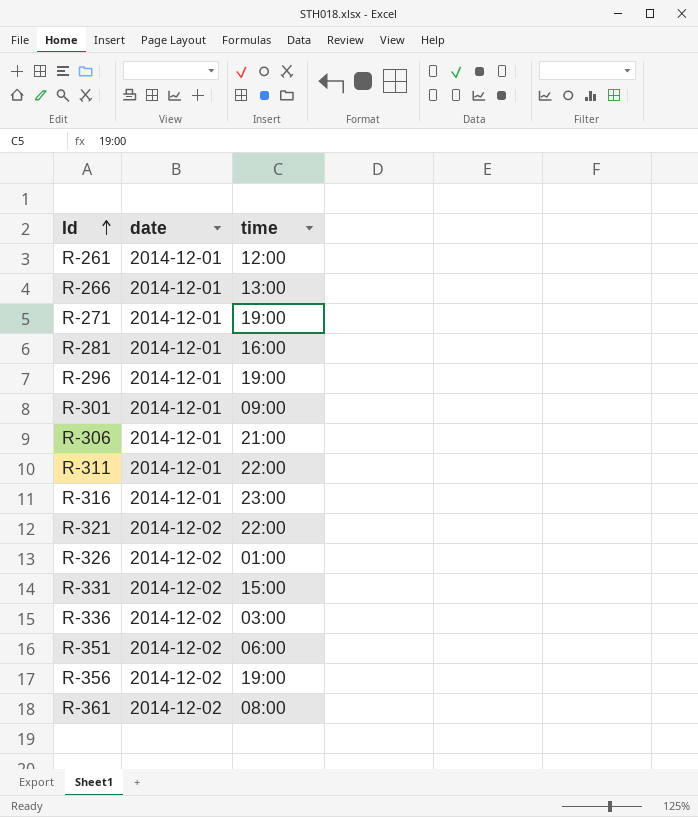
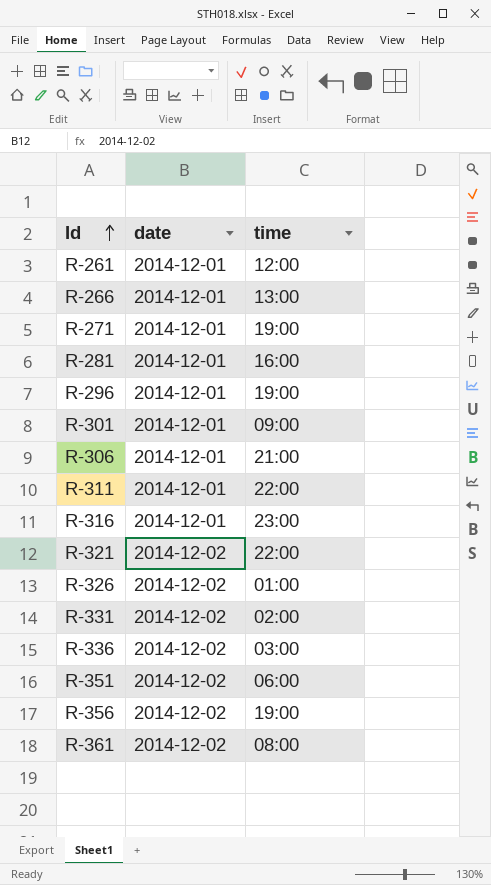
R-331 | time: 15:00 -> 02:00

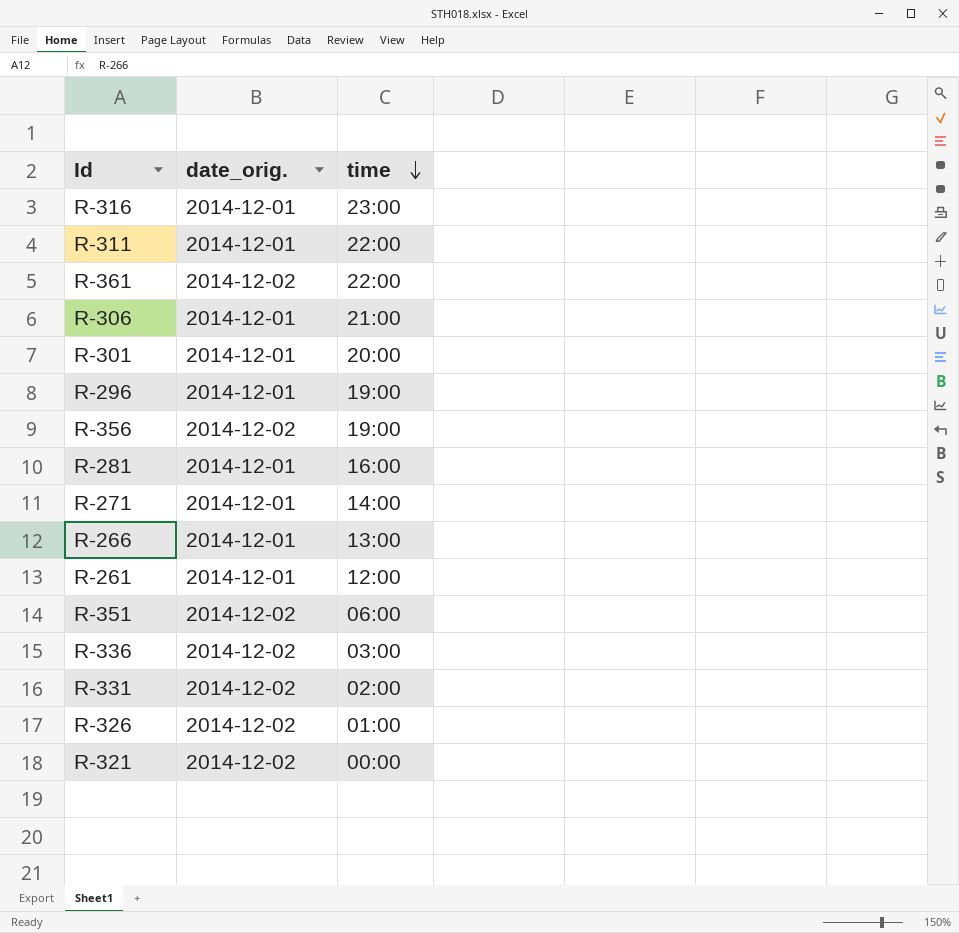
row order: Id ascending -> time descending
column name: date -> date_orig.
R-361 | time: 08:00 -> 22:00
R-301 | time: 09:00 -> 20:00
R-271 | time: 19:00 -> 14:00
R-321 | time: 22:00 -> 00:00

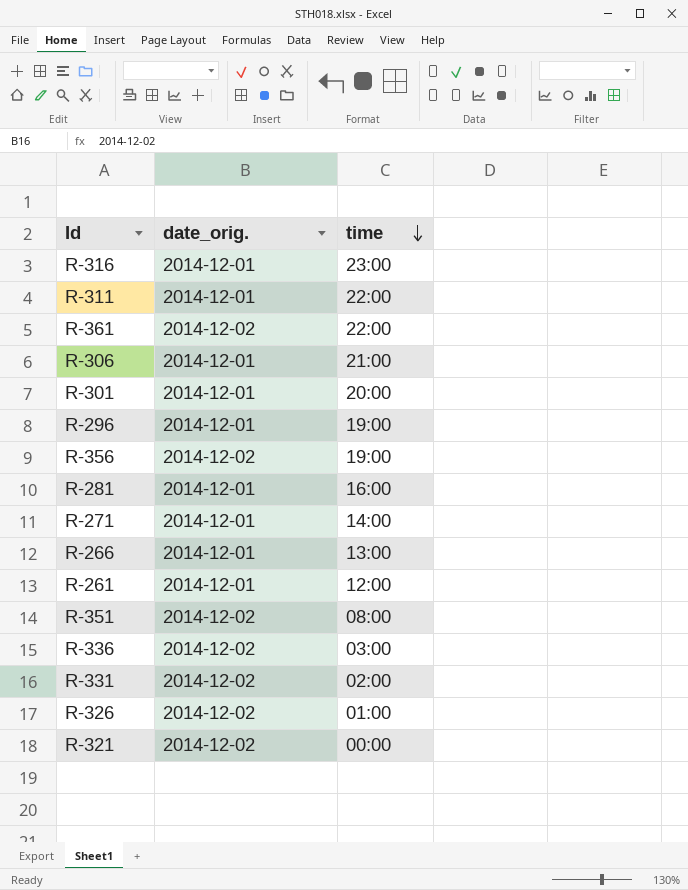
R-351 | time: 06:00 -> 08:00

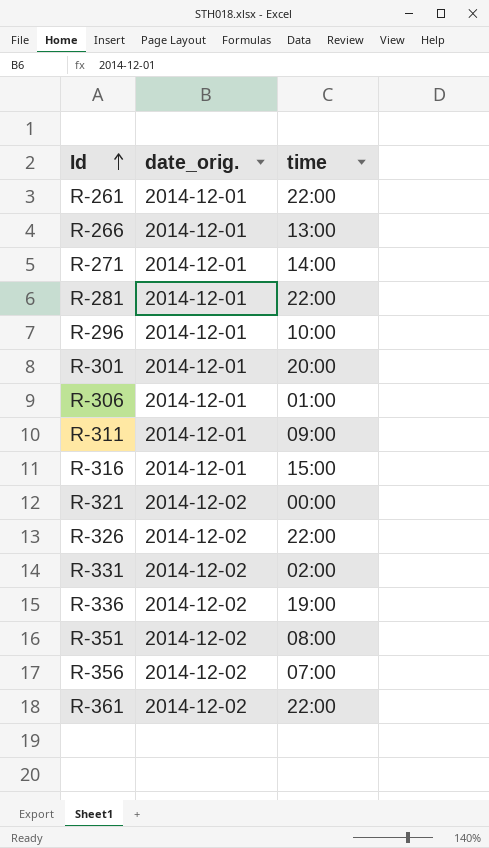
row order: time descending -> Id ascending
R-261 | time: 12:00 -> 22:00
R-281 | time: 16:00 -> 22:00
R-296 | time: 19:00 -> 10:00
R-306 | time: 21:00 -> 01:00
R-311 | time: 22:00 -> 09:00
R-316 | time: 23:00 -> 15:00
R-326 | time: 01:00 -> 22:00
R-336 | time: 03:00 -> 19:00
R-356 | time: 19:00 -> 07:00

